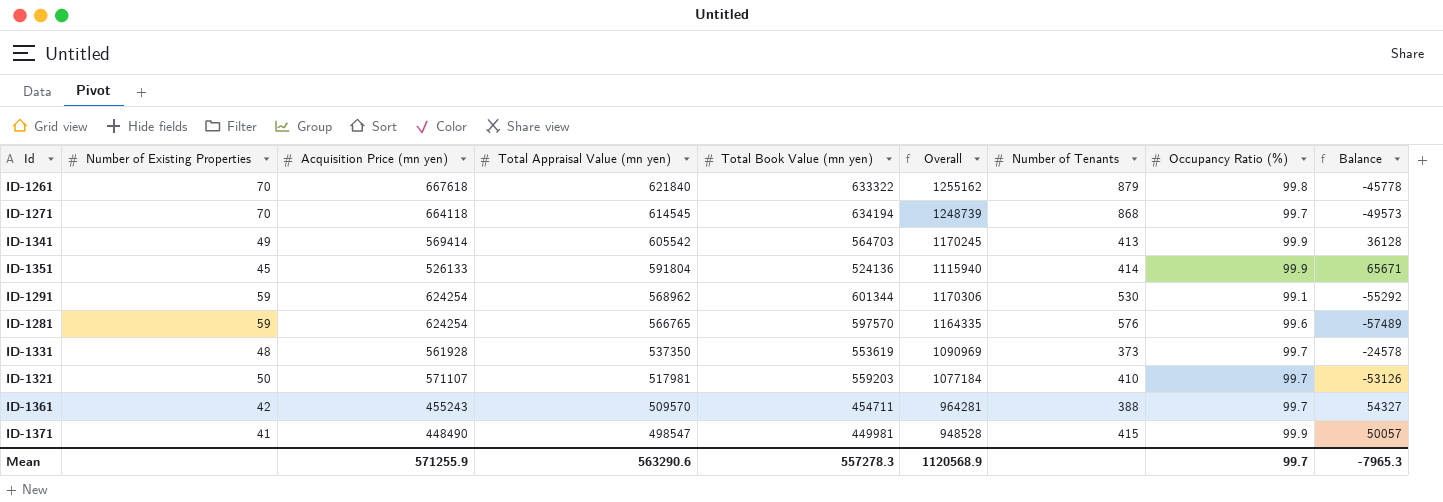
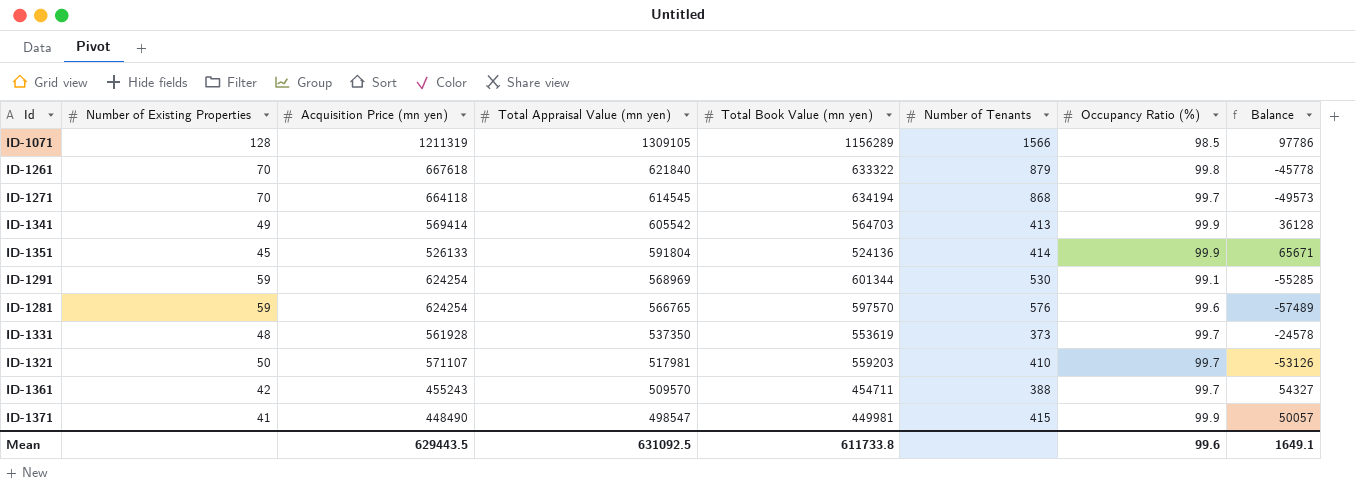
column Overall | formula: [Total Appraisal Value (mn yen)] + [Total Book Value (mn yen)] -> none
row ID-1071: none -> 128 | 1211319 | 1309105 | 1156289 | 1566 | 98.5 | 97786
ID-1291 | Total Appraisal Value (mn yen): 568962 -> 568969
ID-1291 | Balance: -55292 -> -55285
Mean | Acquisition Price (mn yen): 571255.9 -> 629443.5
Mean | Total Appraisal Value (mn yen): 563290.6 -> 631092.5
Mean | Total Book Value (mn yen): 557278.3 -> 611733.8
Mean | Occupancy Ratio (%): 99.7 -> 99.6
Mean | Balance: -7965.3 -> 1649.1

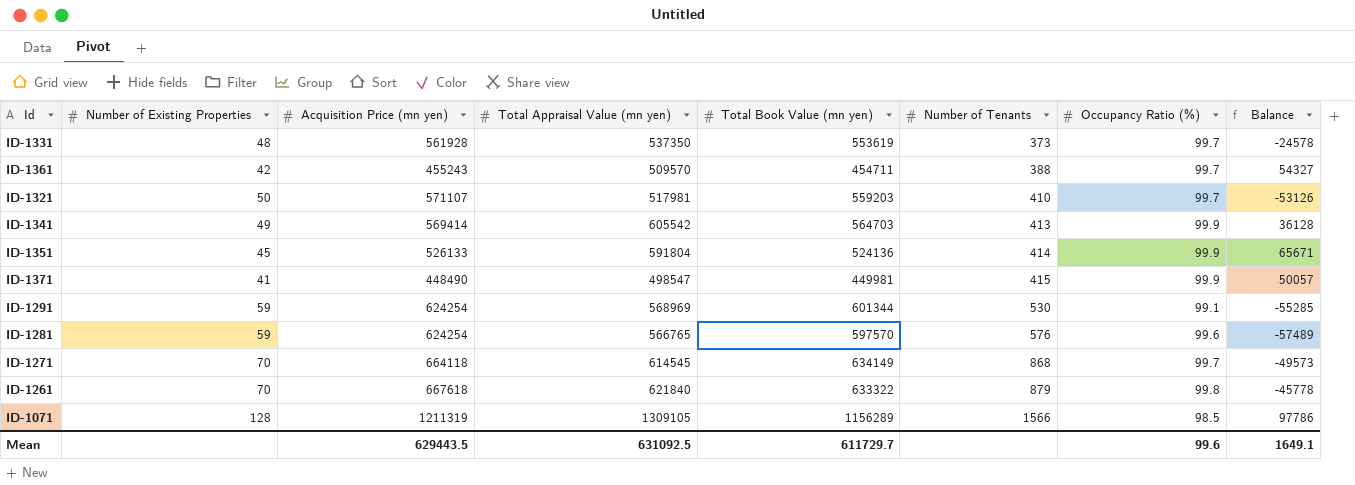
row order: Total Appraisal Value (mn yen) descending -> Number of Tenants ascending
ID-1271 | Total Book Value (mn yen): 634194 -> 634149
Mean | Total Book Value (mn yen): 611733.8 -> 611729.7

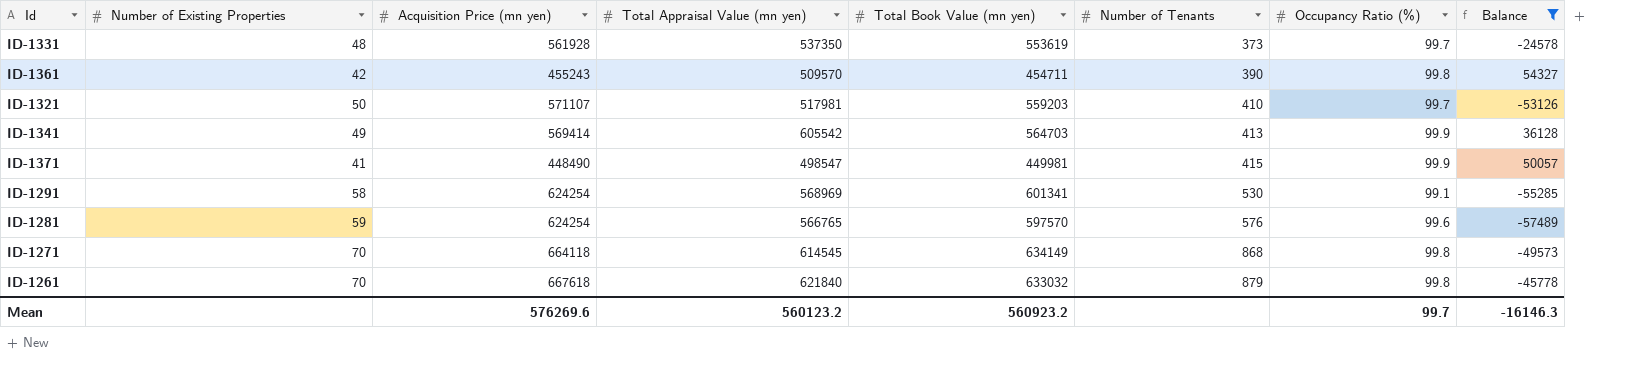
filter: none -> Balance <= 54327
ID-1361 | Number of Tenants: 388 -> 390
ID-1361 | Occupancy Ratio (%): 99.7 -> 99.8
ID-1291 | Number of Existing Properties: 59 -> 58
ID-1291 | Total Book Value (mn yen): 601344 -> 601341
ID-1271 | Occupancy Ratio (%): 99.7 -> 99.8
ID-1261 | Total Book Value (mn yen): 633322 -> 633032
Mean | Acquisition Price (mn yen): 629443.5 -> 576269.6
Mean | Total Appraisal Value (mn yen): 631092.5 -> 560123.2
Mean | Total Book Value (mn yen): 611729.7 -> 560923.2
Mean | Occupancy Ratio (%): 99.6 -> 99.7
Mean | Balance: 1649.1 -> -16146.3

